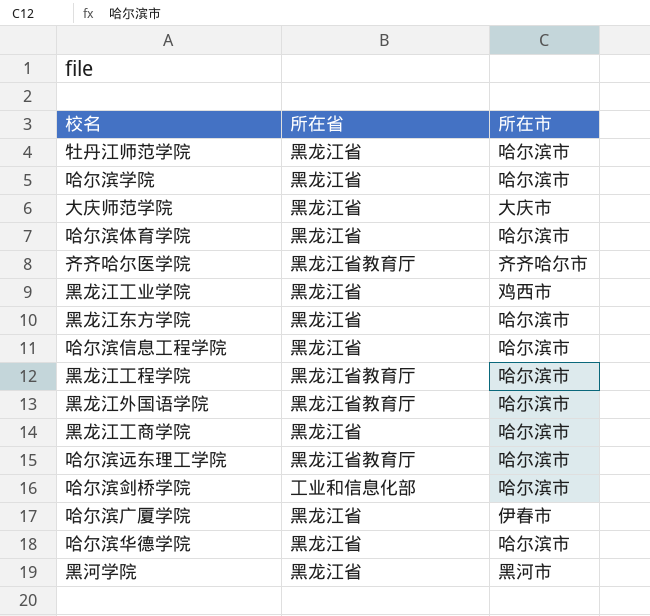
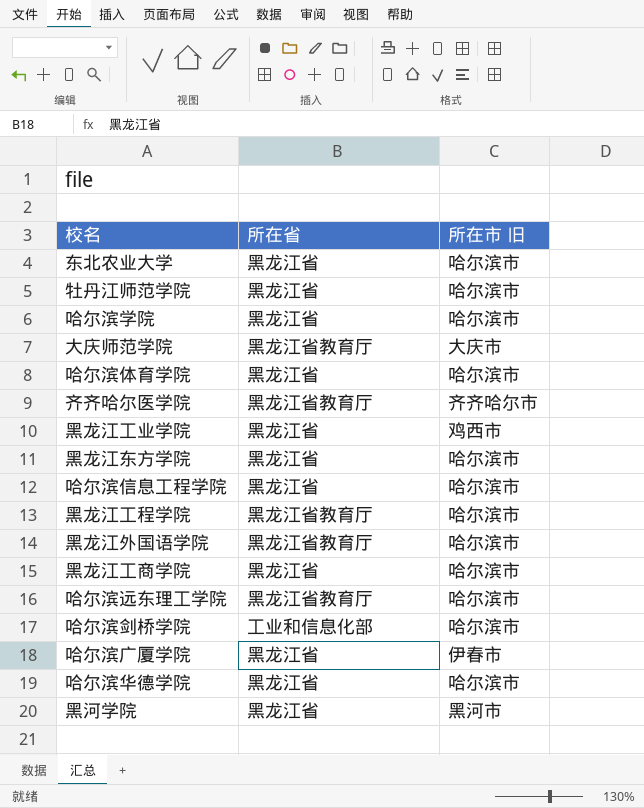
column name: 所在市 -> 所在市 旧
row 东北农业大学: none -> 黑龙江省 | 哈尔滨市
大庆师范学院 | 所在省: 黑龙江省 -> 黑龙江省教育厅

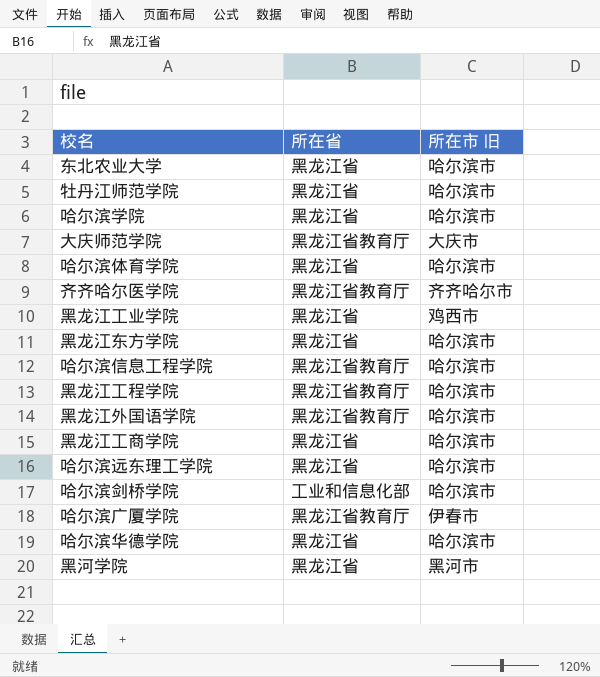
哈尔滨信息工程学院 | 所在省: 黑龙江省 -> 黑龙江省教育厅
哈尔滨远东理工学院 | 所在省: 黑龙江省教育厅 -> 黑龙江省
哈尔滨广厦学院 | 所在省: 黑龙江省 -> 黑龙江省教育厅

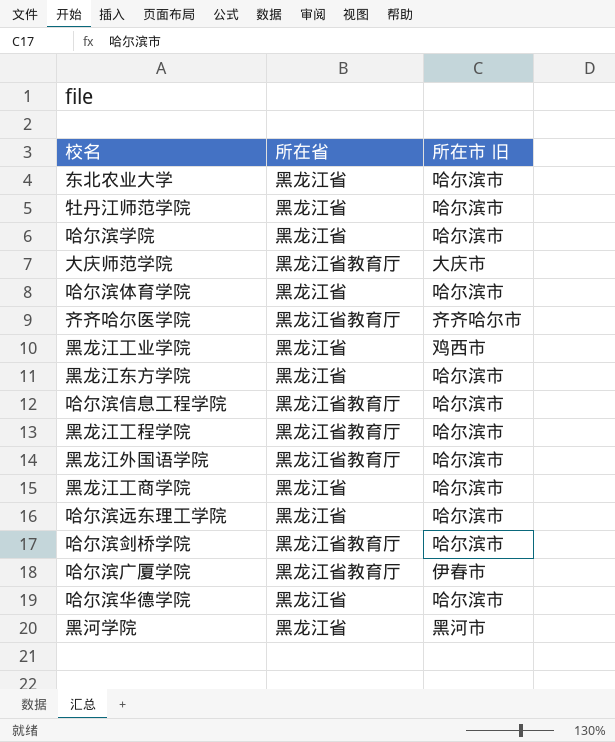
哈尔滨剑桥学院 | 所在省: 工业和信息化部 -> 黑龙江省教育厅

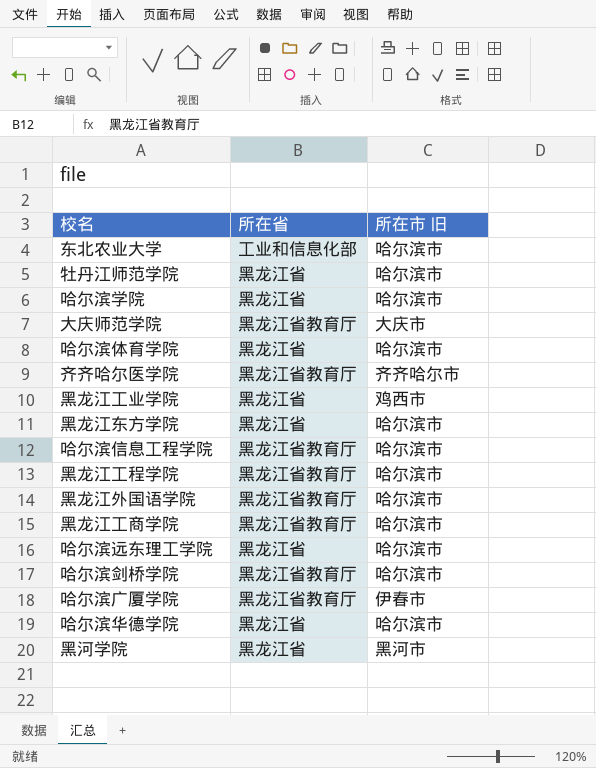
东北农业大学 | 所在省: 黑龙江省 -> 工业和信息化部
黑龙江工商学院 | 所在省: 黑龙江省 -> 黑龙江省教育厅

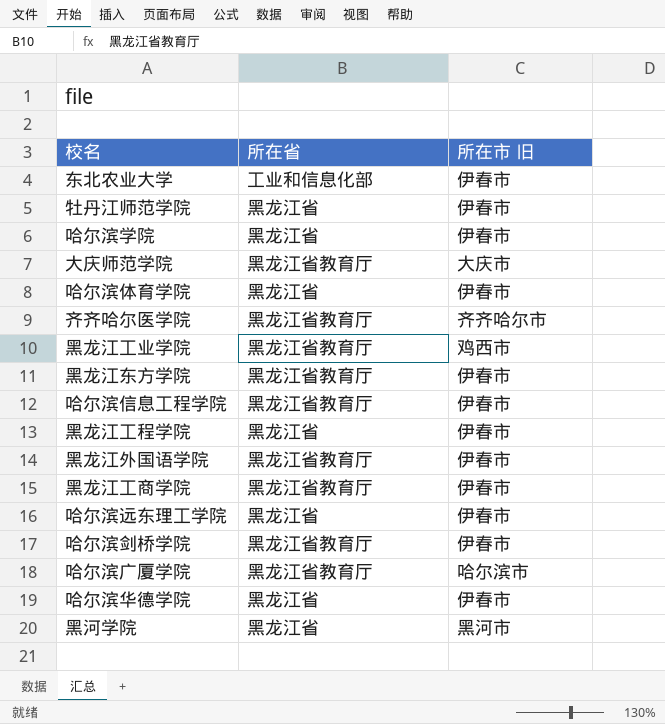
东北农业大学 | 所在市 旧: 哈尔滨市 -> 伊春市
牡丹江师范学院 | 所在市 旧: 哈尔滨市 -> 伊春市
哈尔滨学院 | 所在市 旧: 哈尔滨市 -> 伊春市
哈尔滨体育学院 | 所在市 旧: 哈尔滨市 -> 伊春市
黑龙江工业学院 | 所在省: 黑龙江省 -> 黑龙江省教育厅
黑龙江东方学院 | 所在省: 黑龙江省 -> 黑龙江省教育厅
黑龙江东方学院 | 所在市 旧: 哈尔滨市 -> 伊春市
哈尔滨信息工程学院 | 所在市 旧: 哈尔滨市 -> 伊春市
黑龙江工程学院 | 所在省: 黑龙江省教育厅 -> 黑龙江省
黑龙江工程学院 | 所在市 旧: 哈尔滨市 -> 伊春市
黑龙江外国语学院 | 所在市 旧: 哈尔滨市 -> 伊春市
黑龙江工商学院 | 所在市 旧: 哈尔滨市 -> 伊春市
哈尔滨远东理工学院 | 所在市 旧: 哈尔滨市 -> 伊春市
哈尔滨剑桥学院 | 所在市 旧: 哈尔滨市 -> 伊春市
哈尔滨广厦学院 | 所在市 旧: 伊春市 -> 哈尔滨市
哈尔滨华德学院 | 所在市 旧: 哈尔滨市 -> 伊春市

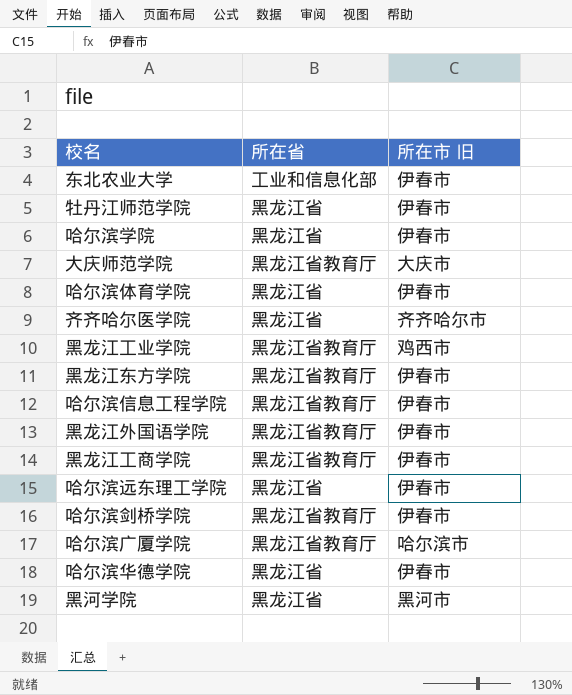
row 黑龙江工程学院: 黑龙江省 | 伊春市 -> none
齐齐哈尔医学院 | 所在省: 黑龙江省教育厅 -> 黑龙江省

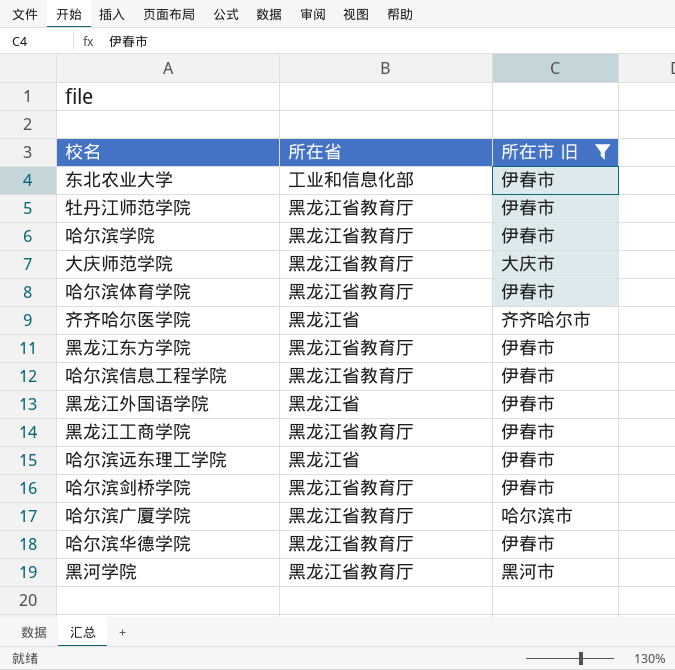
filter: none -> 所在市 旧 != 鸡西市
牡丹江师范学院 | 所在省: 黑龙江省 -> 黑龙江省教育厅
哈尔滨学院 | 所在省: 黑龙江省 -> 黑龙江省教育厅
哈尔滨体育学院 | 所在省: 黑龙江省 -> 黑龙江省教育厅
黑龙江外国语学院 | 所在省: 黑龙江省教育厅 -> 黑龙江省
哈尔滨华德学院 | 所在省: 黑龙江省 -> 黑龙江省教育厅
黑河学院 | 所在省: 黑龙江省 -> 黑龙江省教育厅

